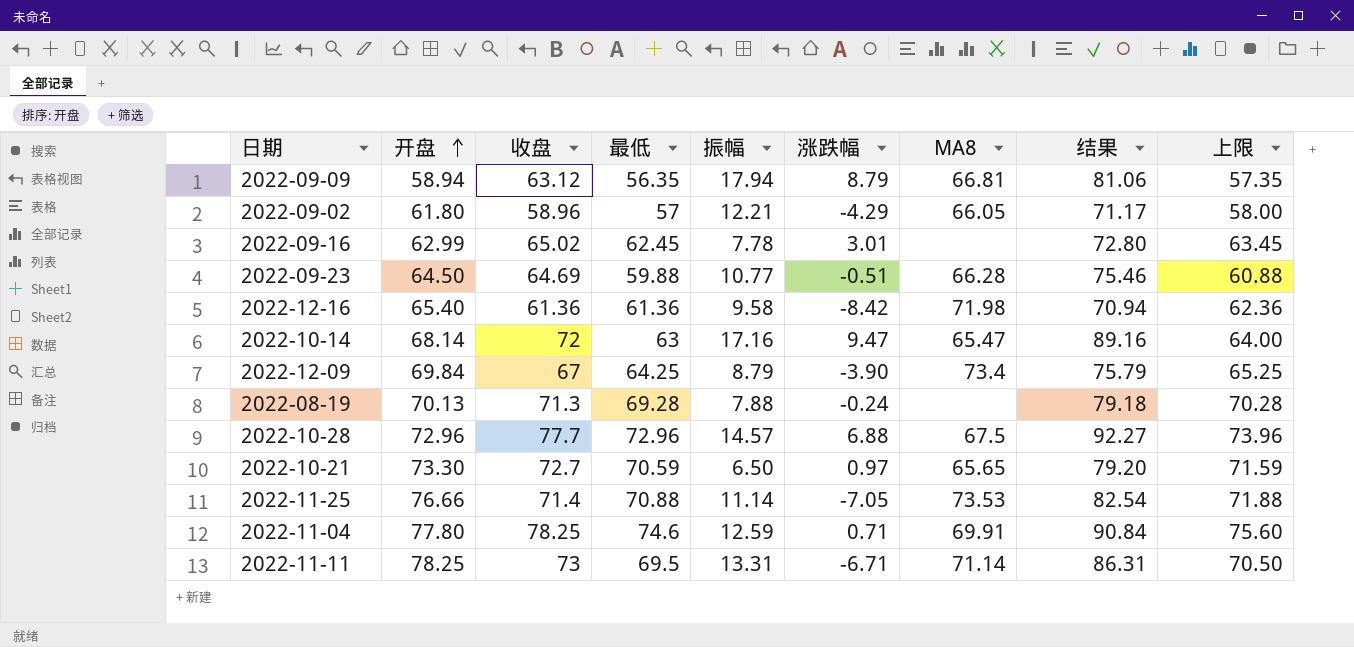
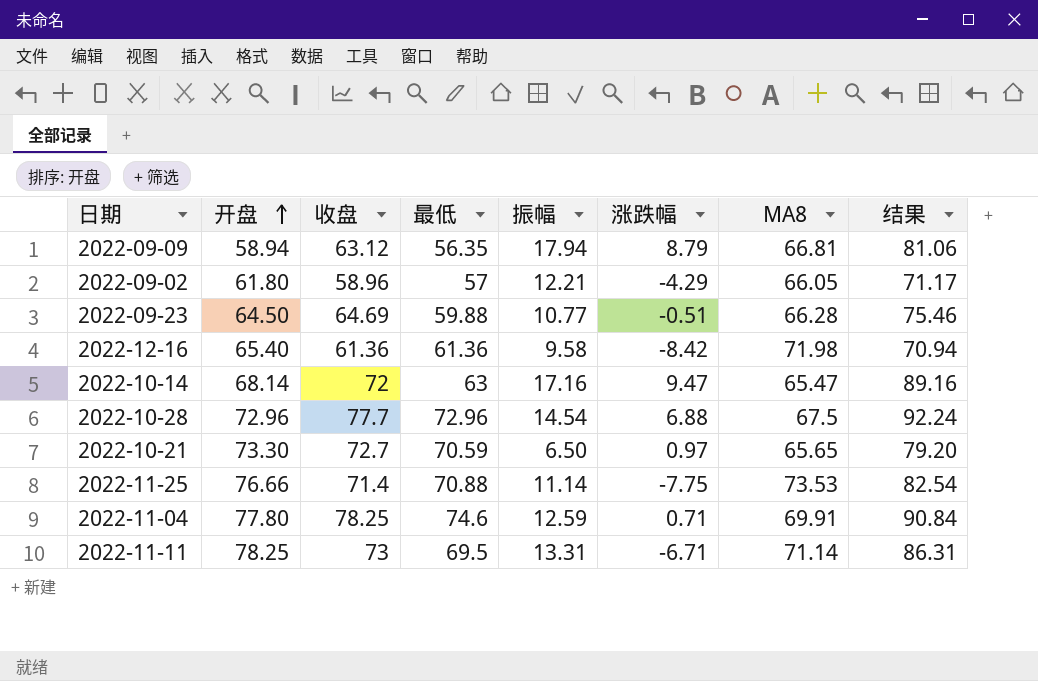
column 上限 | formula: [最低] + 1 -> none
row 2022-09-16: 62.99 | 65.02 | 62.45 | 7.78 | 3.01 | none | 72.80 | 63.45 -> none
row 2022-12-09: 69.84 | 67 | 64.25 | 8.79 | -3.90 | 73.4 | 75.79 | 65.25 -> none
row 2022-08-19: 70.13 | 71.3 | 69.28 | 7.88 | -0.24 | none | 79.18 | 70.28 -> none
2022-10-28 | 振幅: 14.57 -> 14.54
2022-10-28 | 结果: 92.27 -> 92.24
2022-11-25 | 涨跌幅: -7.05 -> -7.75

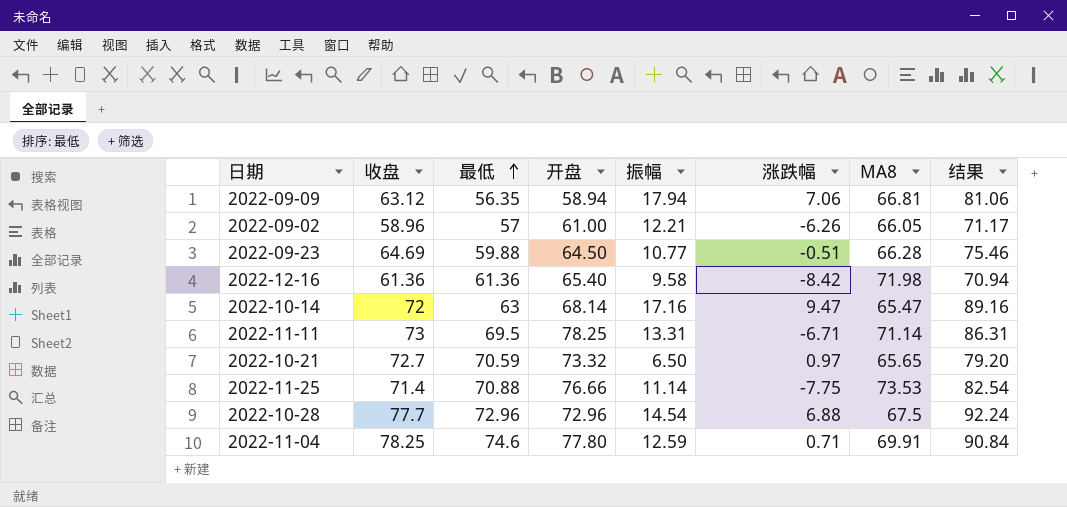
row order: 开盘 ascending -> 最低 ascending
column 开盘 | position: 2 -> 4
2022-09-09 | 涨跌幅: 8.79 -> 7.06
2022-09-02 | 开盘: 61.80 -> 61.00
2022-09-02 | 涨跌幅: -4.29 -> -6.26
2022-10-21 | 开盘: 73.30 -> 73.32

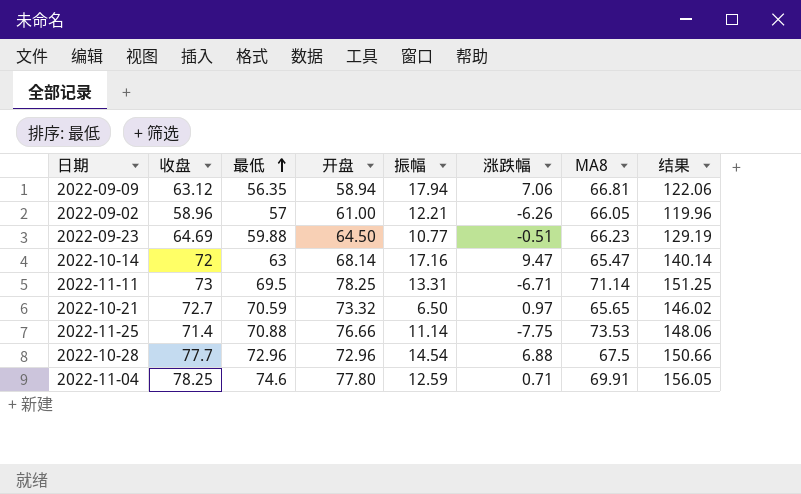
column 结果 | formula: [收盘] + [振幅] -> [收盘] + [开盘]
row 2022-12-16: 61.36 | 61.36 | 65.40 | 9.58 | -8.42 | 71.98 | 70.94 -> none
2022-09-23 | MA8: 66.28 -> 66.23

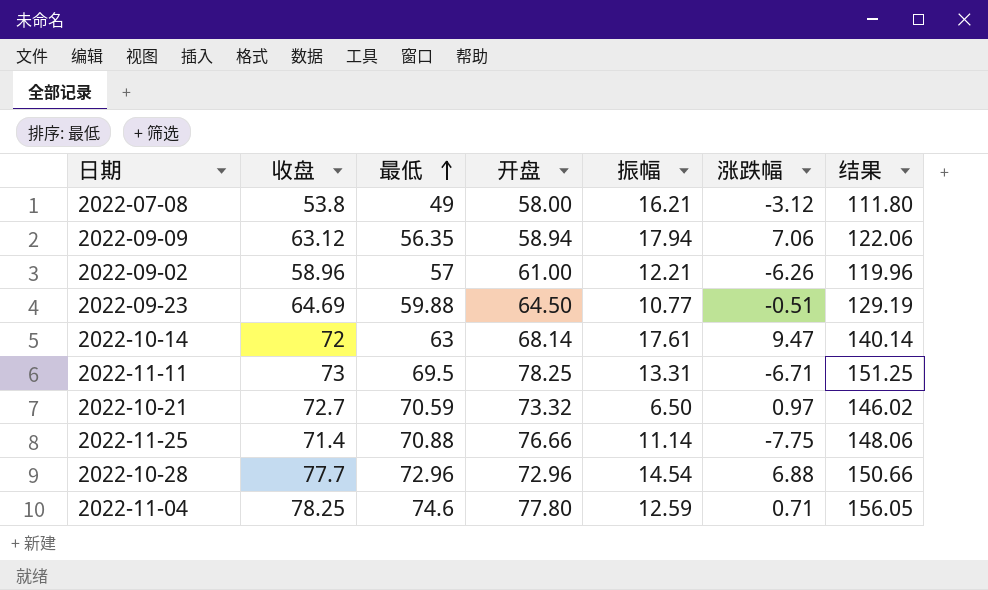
column MA8 | position: 7 -> none
row 2022-07-08: none -> 53.8 | 49 | 58.00 | 16.21 | -3.12 | 111.80
2022-10-14 | 振幅: 17.16 -> 17.61

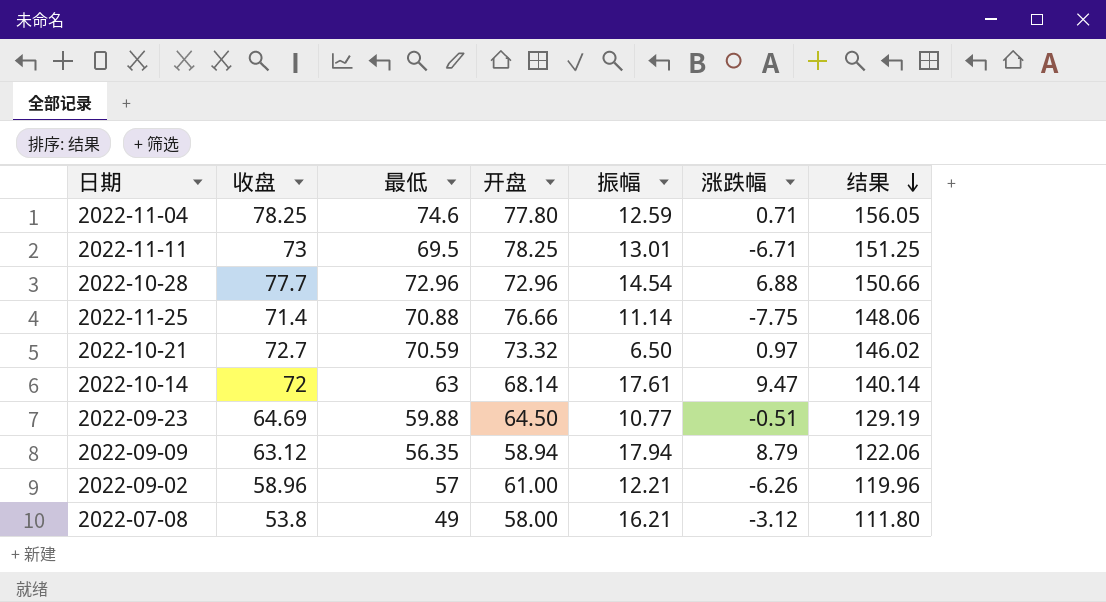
row order: 最低 ascending -> 结果 descending
2022-11-11 | 振幅: 13.31 -> 13.01
2022-09-09 | 涨跌幅: 7.06 -> 8.79

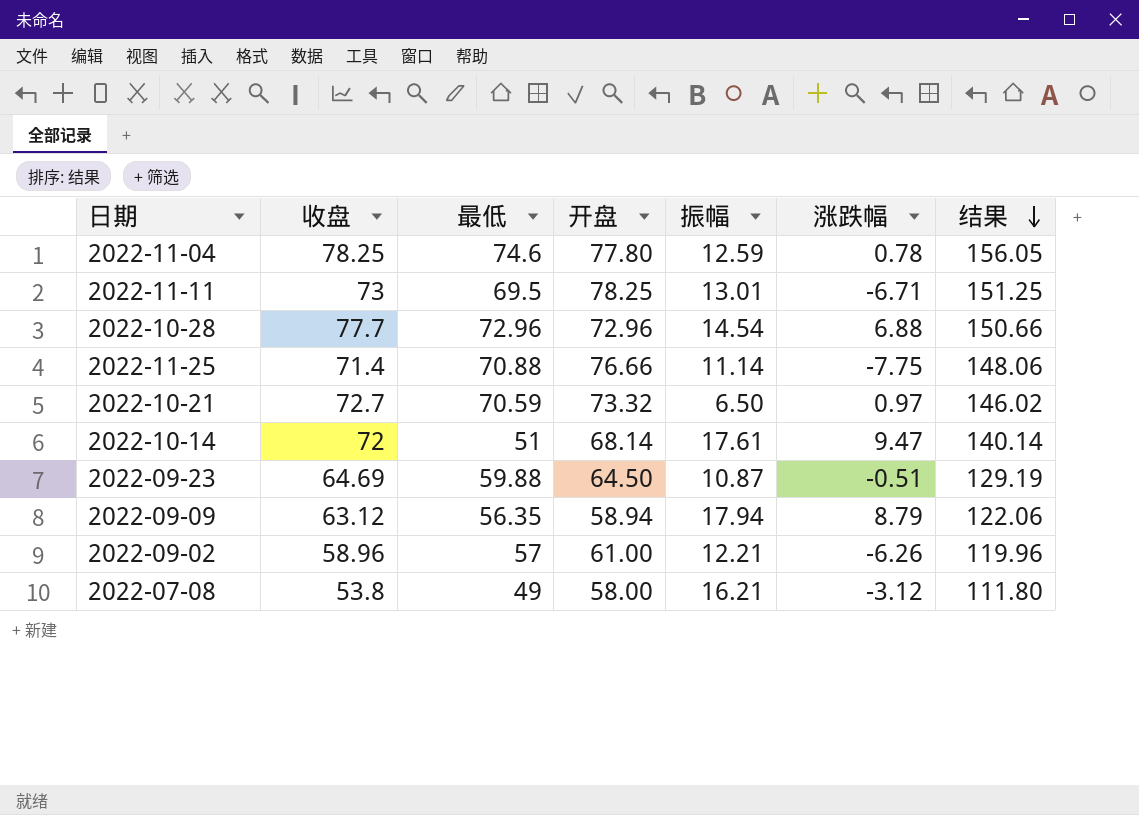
2022-11-04 | 涨跌幅: 0.71 -> 0.78
2022-10-14 | 最低: 63 -> 51
2022-09-23 | 振幅: 10.77 -> 10.87

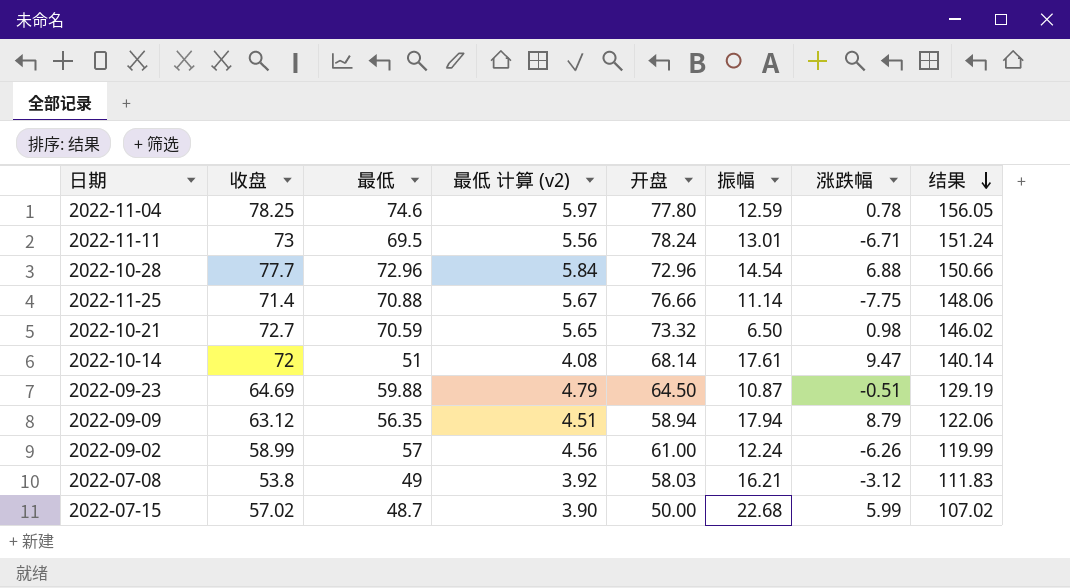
column 最低 计算 (v2) | formula: none -> [最低] * 0.08
2022-11-11 | 开盘: 78.25 -> 78.24
2022-11-11 | 结果: 151.25 -> 151.24
2022-10-21 | 涨跌幅: 0.97 -> 0.98
2022-09-02 | 收盘: 58.96 -> 58.99
2022-09-02 | 振幅: 12.21 -> 12.24
2022-09-02 | 结果: 119.96 -> 119.99
2022-07-08 | 开盘: 58.00 -> 58.03
2022-07-08 | 结果: 111.80 -> 111.83
row 2022-07-15: none -> 57.02 | 48.7 | 3.90 | 50.00 | 22.68 | 5.99 | 107.02

